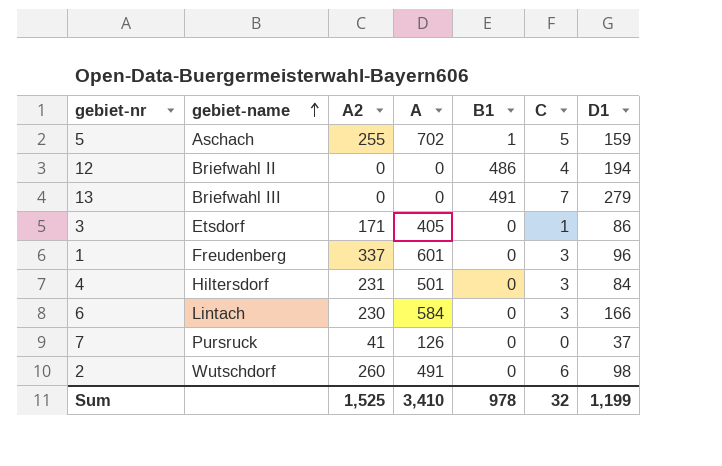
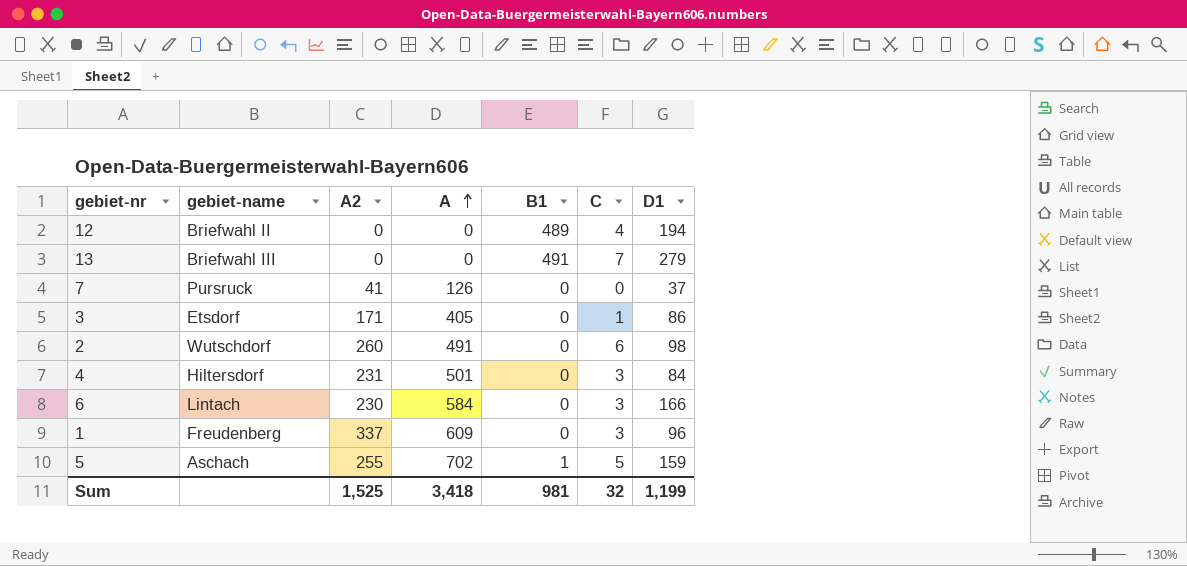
row order: gebiet-name ascending -> A ascending
12 | B1: 486 -> 489
1 | A: 601 -> 609
Sum | A: 3,410 -> 3,418
Sum | B1: 978 -> 981

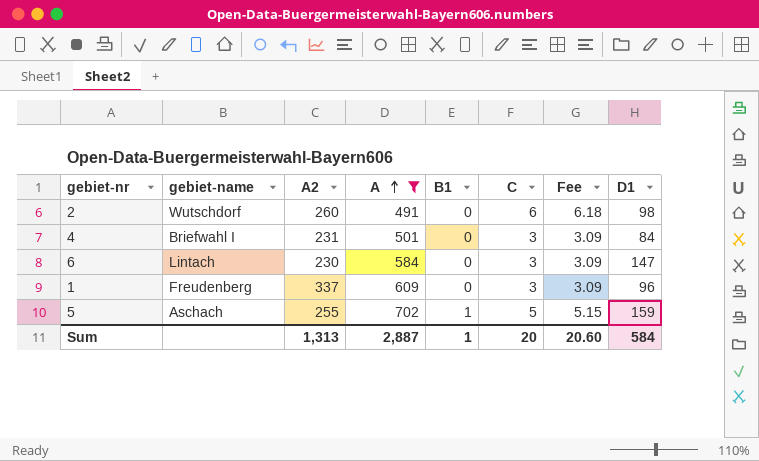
filter: none -> A >= 491
column Fee | formula: none -> [C] * 1.03
4 | gebiet-name: Hiltersdorf -> Briefwahl I
6 | D1: 166 -> 147
Sum | A2: 1,525 -> 1,313
Sum | A: 3,418 -> 2,887
Sum | B1: 981 -> 1
Sum | C: 32 -> 20
Sum | D1: 1,199 -> 584

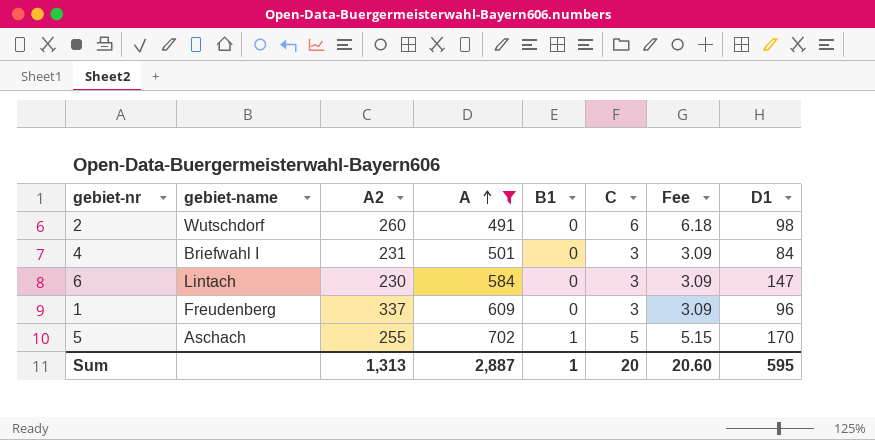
5 | D1: 159 -> 170
Sum | D1: 584 -> 595

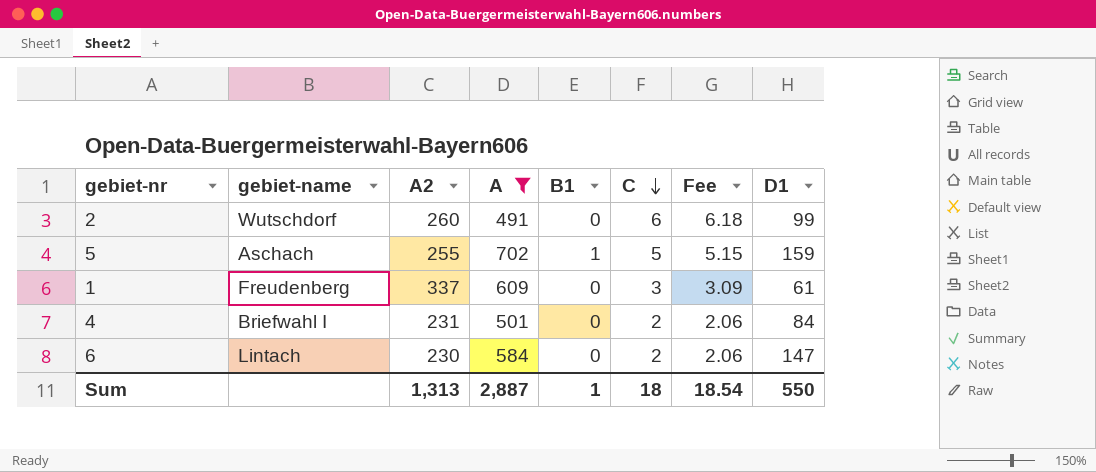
row order: A ascending -> C descending
2 | D1: 98 -> 99
5 | D1: 170 -> 159
1 | D1: 96 -> 61
4 | C: 3 -> 2
4 | Fee: 3.09 -> 2.06
6 | C: 3 -> 2
6 | Fee: 3.09 -> 2.06
Sum | C: 20 -> 18
Sum | Fee: 20.60 -> 18.54
Sum | D1: 595 -> 550

